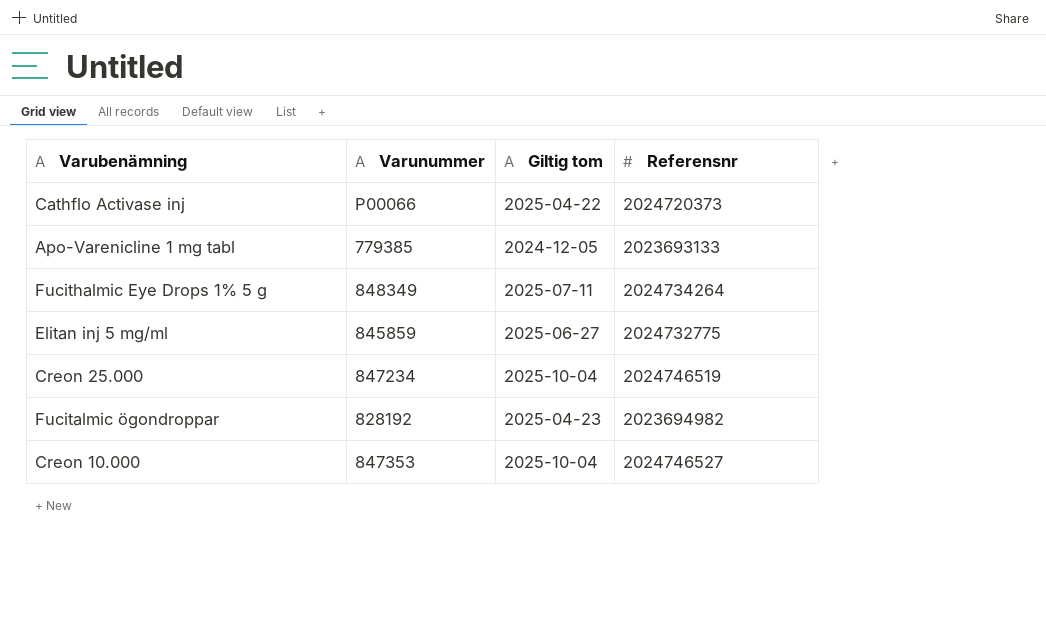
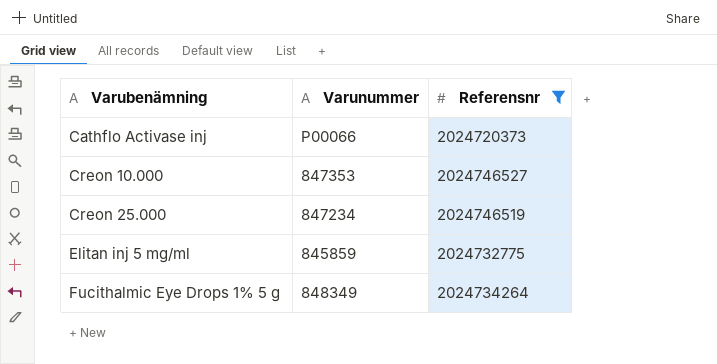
filter: none -> Referensnr >= 2024720373
row order: none -> Varubenämning ascending
column Giltig tom | position: 3 -> none

